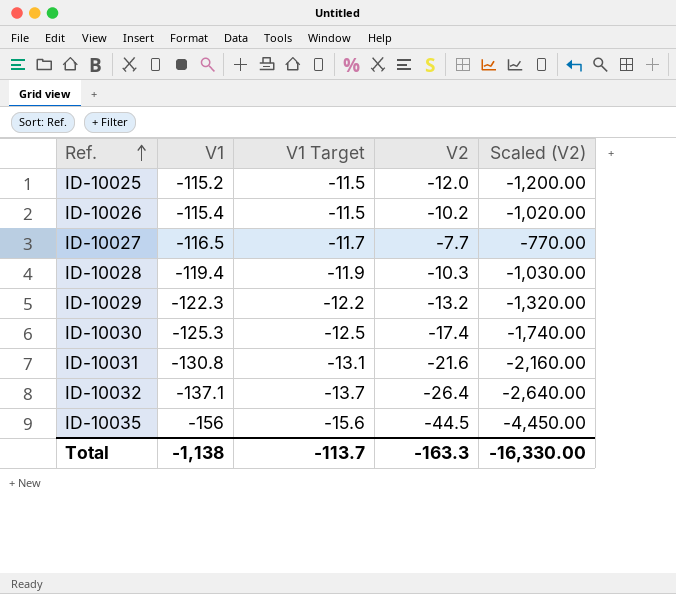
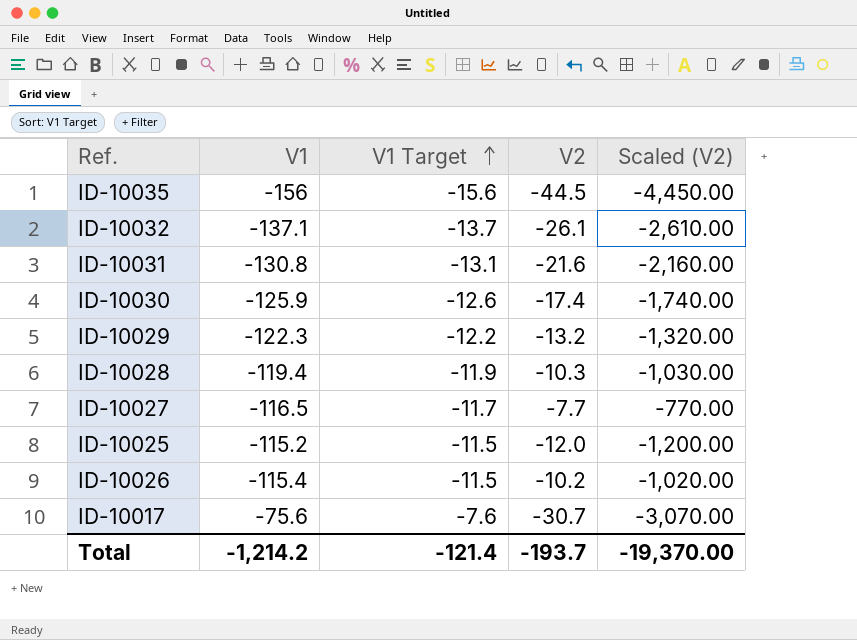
row order: Ref. ascending -> V1 Target ascending
ID-10032 | V2: -26.4 -> -26.1
ID-10032 | Scaled (V2): -2,640.00 -> -2,610.00
ID-10030 | V1: -125.3 -> -125.9
ID-10030 | V1 Target: -12.5 -> -12.6
row ID-10017: none -> -75.6 | -7.6 | -30.7 | -3,070.00
Total | V1: -1,138 -> -1,214.2
Total | V1 Target: -113.7 -> -121.4
Total | V2: -163.3 -> -193.7
Total | Scaled (V2): -16,330.00 -> -19,370.00

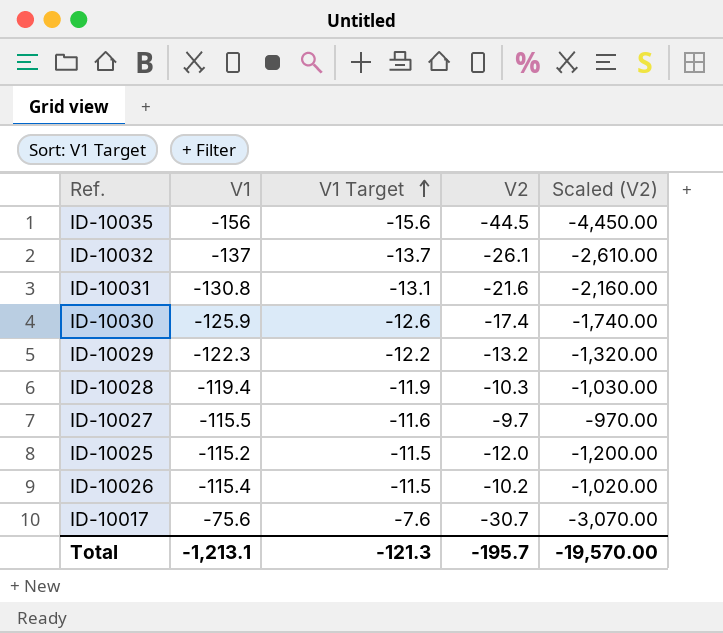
ID-10032 | V1: -137.1 -> -137
ID-10027 | V1: -116.5 -> -115.5
ID-10027 | V1 Target: -11.7 -> -11.6
ID-10027 | V2: -7.7 -> -9.7
ID-10027 | Scaled (V2): -770.00 -> -970.00
Total | V1: -1,214.2 -> -1,213.1
Total | V1 Target: -121.4 -> -121.3
Total | V2: -193.7 -> -195.7
Total | Scaled (V2): -19,370.00 -> -19,570.00

